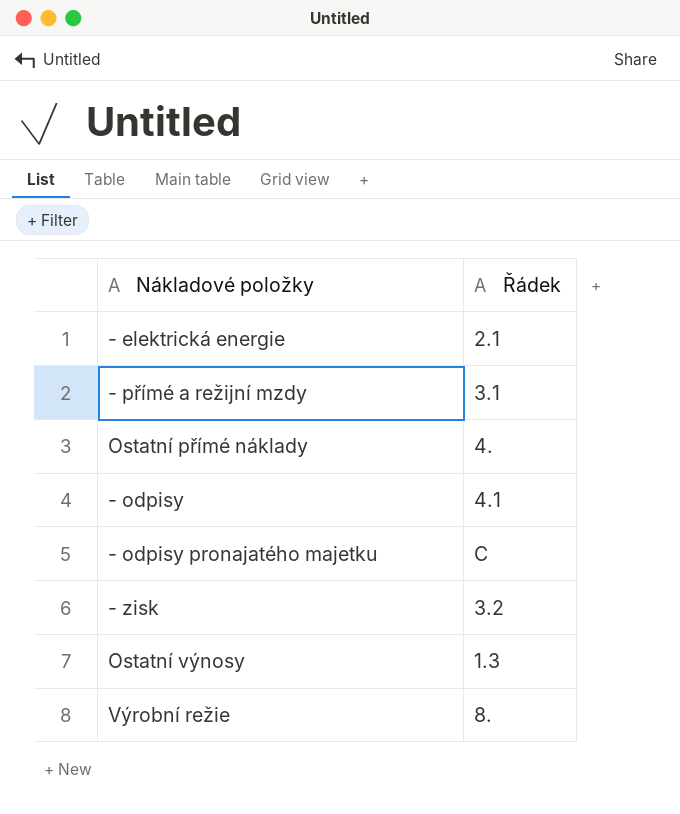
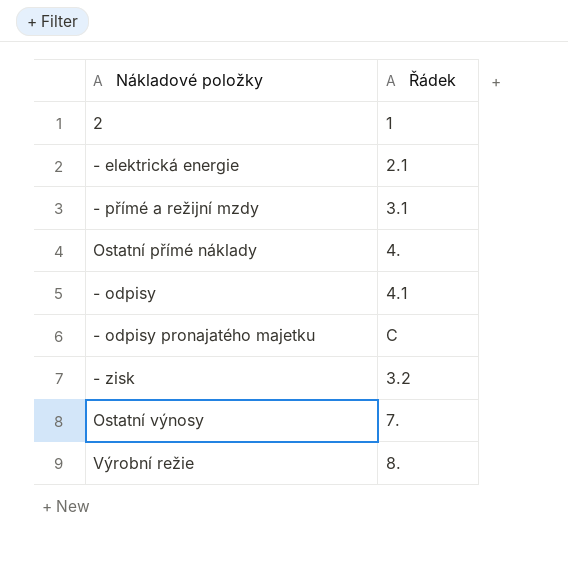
row 2: none -> 1
Ostatní výnosy | Řádek: 1.3 -> 7.

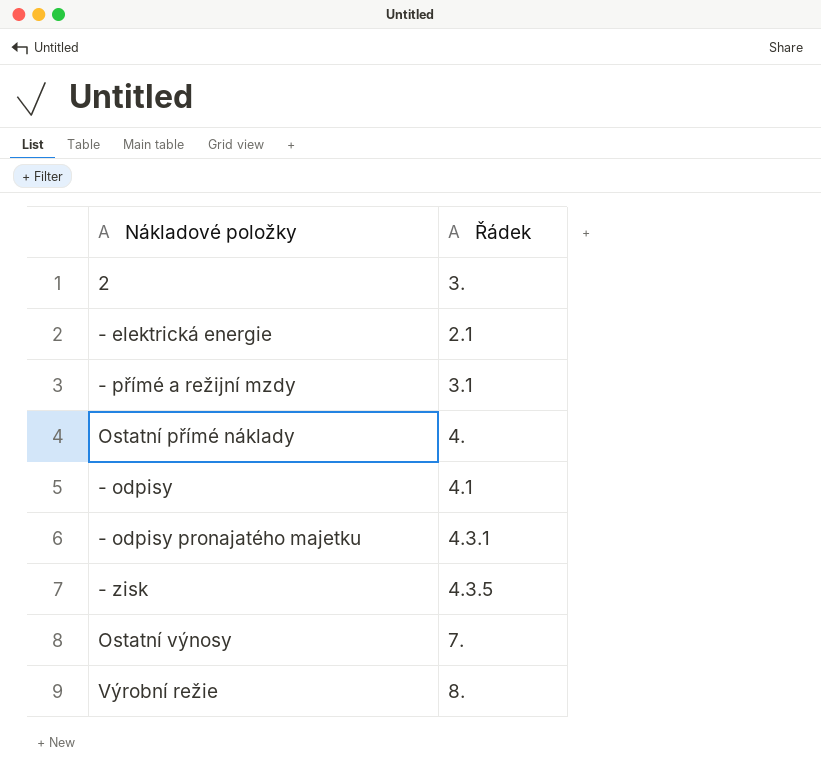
2 | Řádek: 1 -> 3.
- odpisy pronajatého majetku | Řádek: C -> 4.3.1
- zisk | Řádek: 3.2 -> 4.3.5

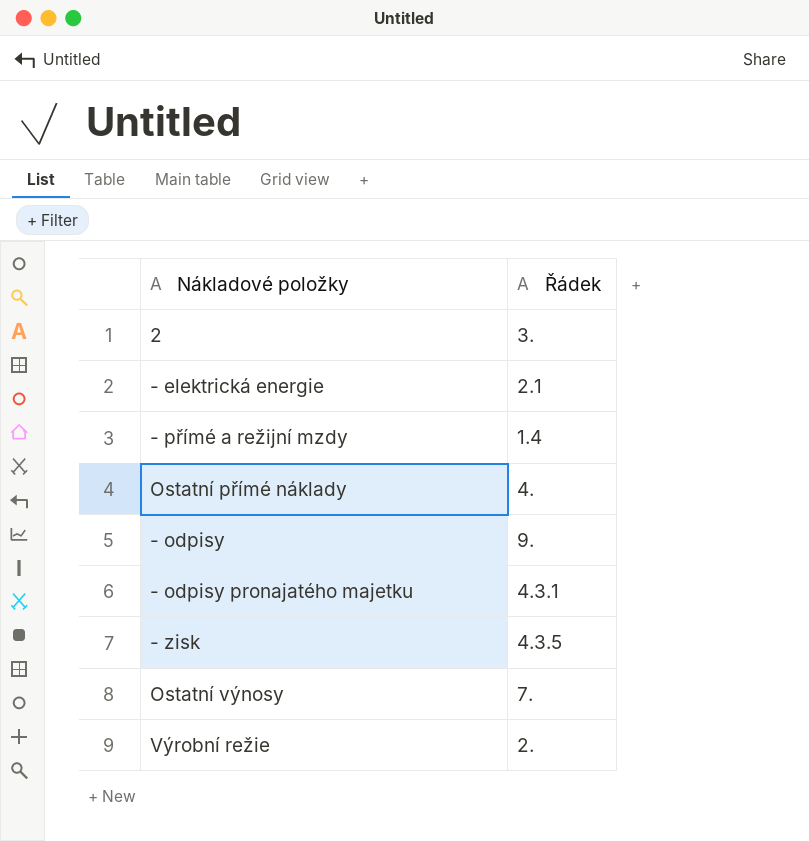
- přímé a režijní mzdy | Řádek: 3.1 -> 1.4
- odpisy | Řádek: 4.1 -> 9.
Výrobní režie | Řádek: 8. -> 2.

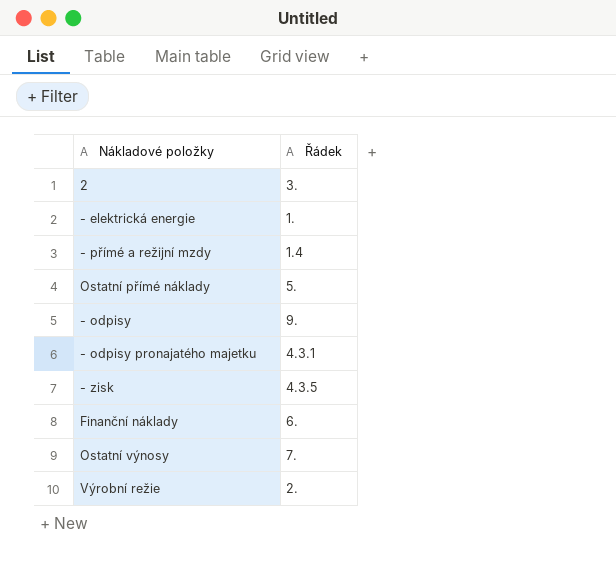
- elektrická energie | Řádek: 2.1 -> 1.
Ostatní přímé náklady | Řádek: 4. -> 5.
row Finanční náklady: none -> 6.

